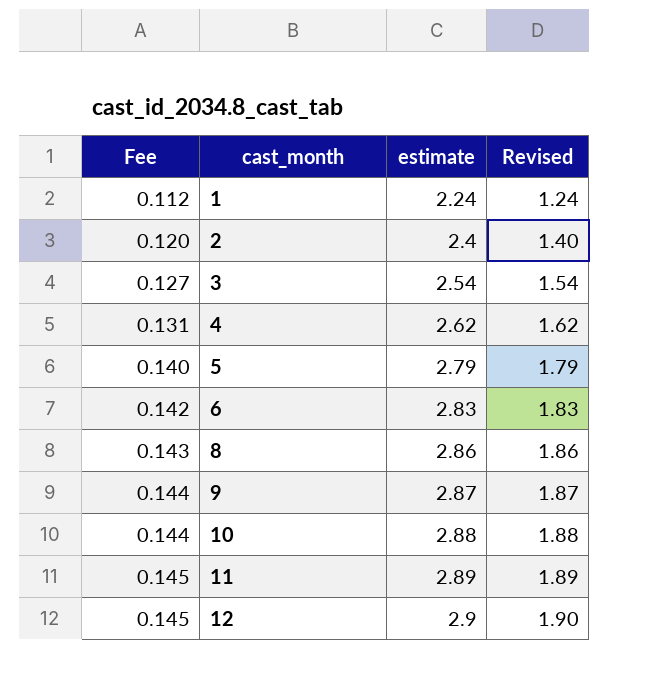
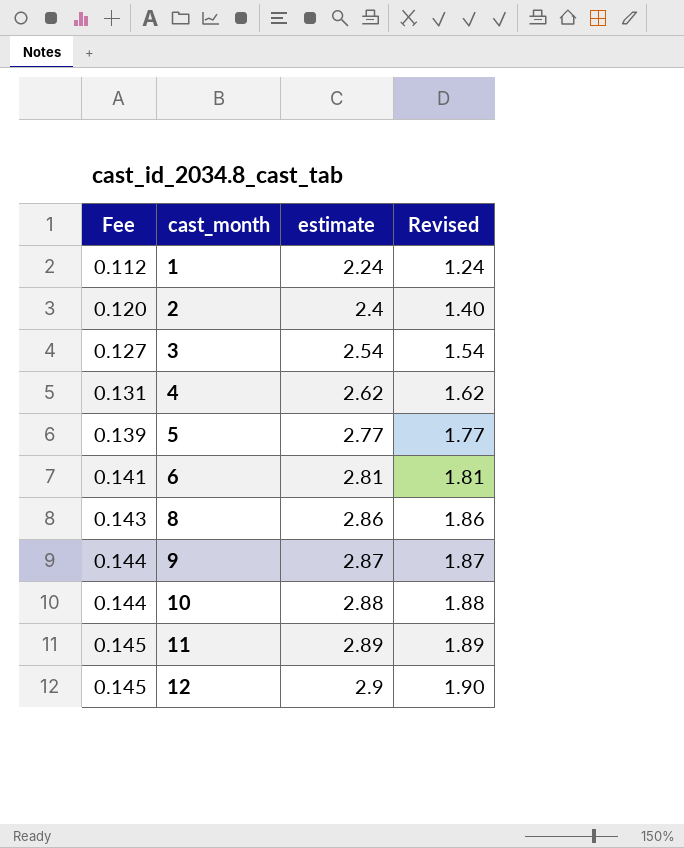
5 | Fee: 0.140 -> 0.139
5 | estimate: 2.79 -> 2.77
5 | Revised: 1.79 -> 1.77
6 | Fee: 0.142 -> 0.141
6 | estimate: 2.83 -> 2.81
6 | Revised: 1.83 -> 1.81

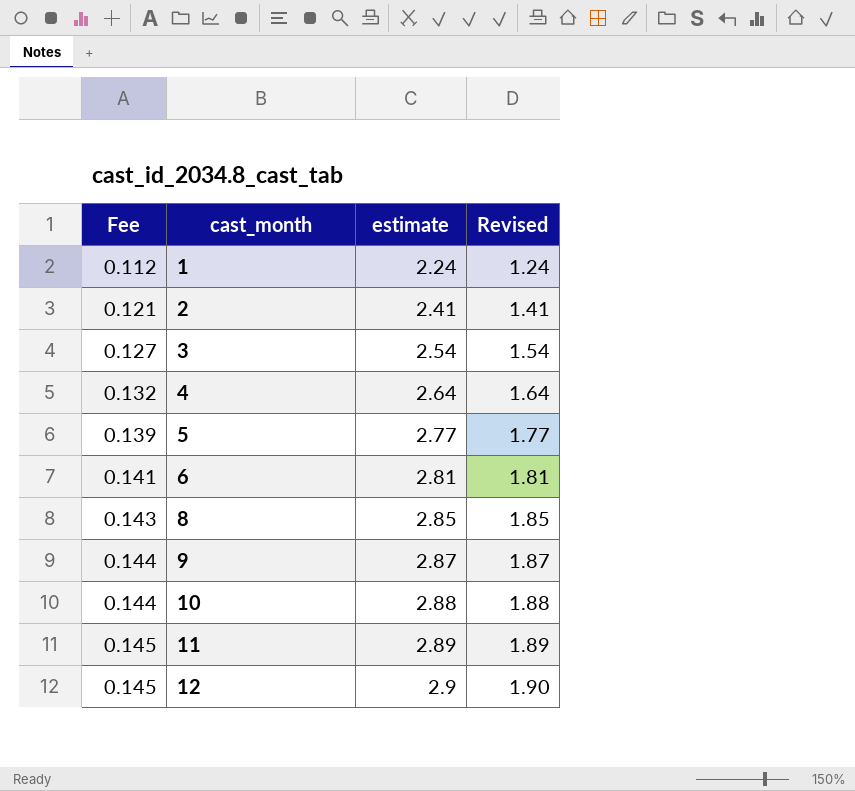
2 | Fee: 0.120 -> 0.121
2 | estimate: 2.4 -> 2.41
2 | Revised: 1.40 -> 1.41
4 | Fee: 0.131 -> 0.132
4 | estimate: 2.62 -> 2.64
4 | Revised: 1.62 -> 1.64
8 | estimate: 2.86 -> 2.85
8 | Revised: 1.86 -> 1.85

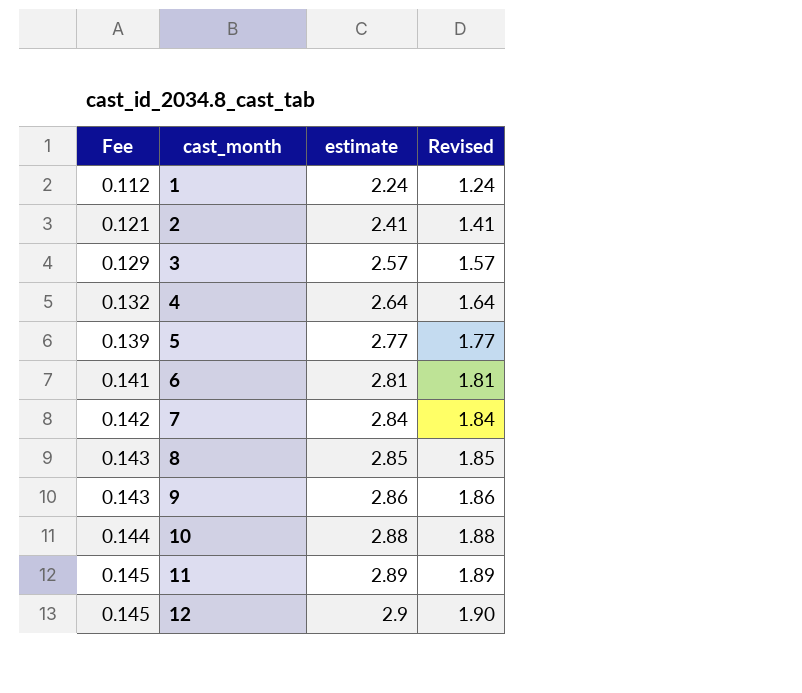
3 | Fee: 0.127 -> 0.129
3 | estimate: 2.54 -> 2.57
3 | Revised: 1.54 -> 1.57
row 7: none -> 0.142 | 2.84 | 1.84
9 | Fee: 0.144 -> 0.143
9 | estimate: 2.87 -> 2.86
9 | Revised: 1.87 -> 1.86

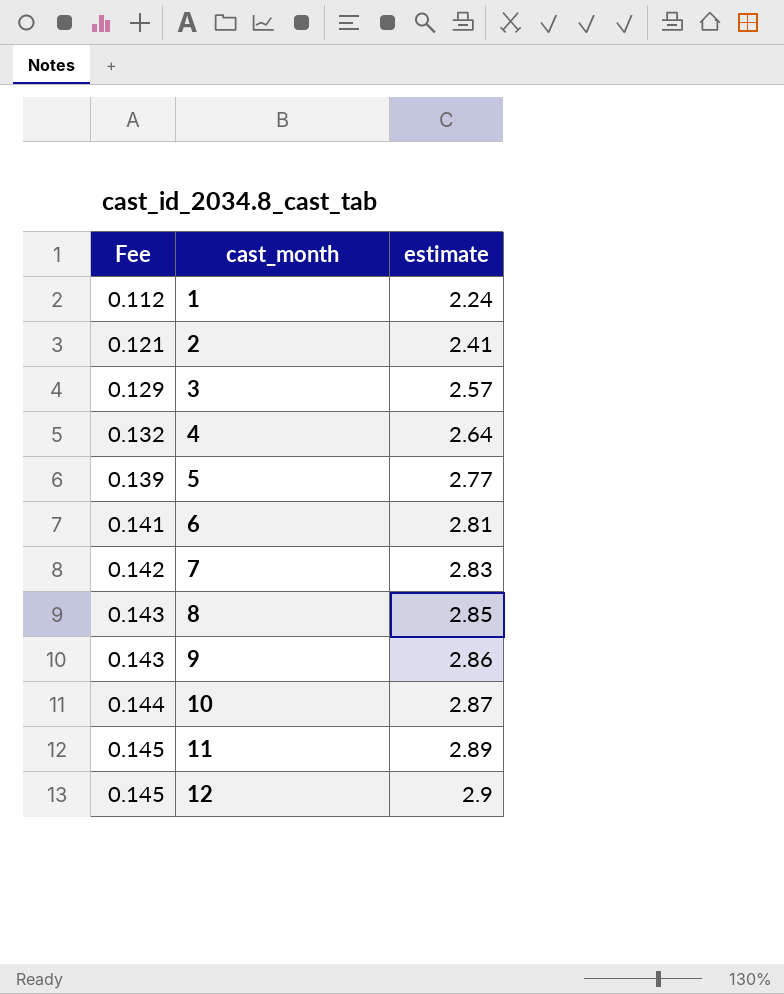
column Revised | formula: [estimate] - 1 -> none
7 | estimate: 2.84 -> 2.83
10 | estimate: 2.88 -> 2.87

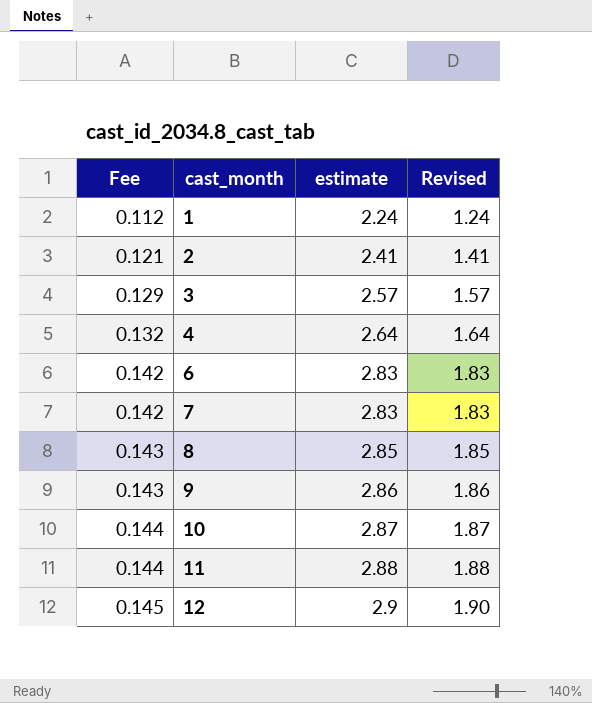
column Revised | formula: none -> [estimate] - 1
row 5: 0.139 | 2.77 -> none
6 | Fee: 0.141 -> 0.142
6 | estimate: 2.81 -> 2.83
11 | Fee: 0.145 -> 0.144
11 | estimate: 2.89 -> 2.88

